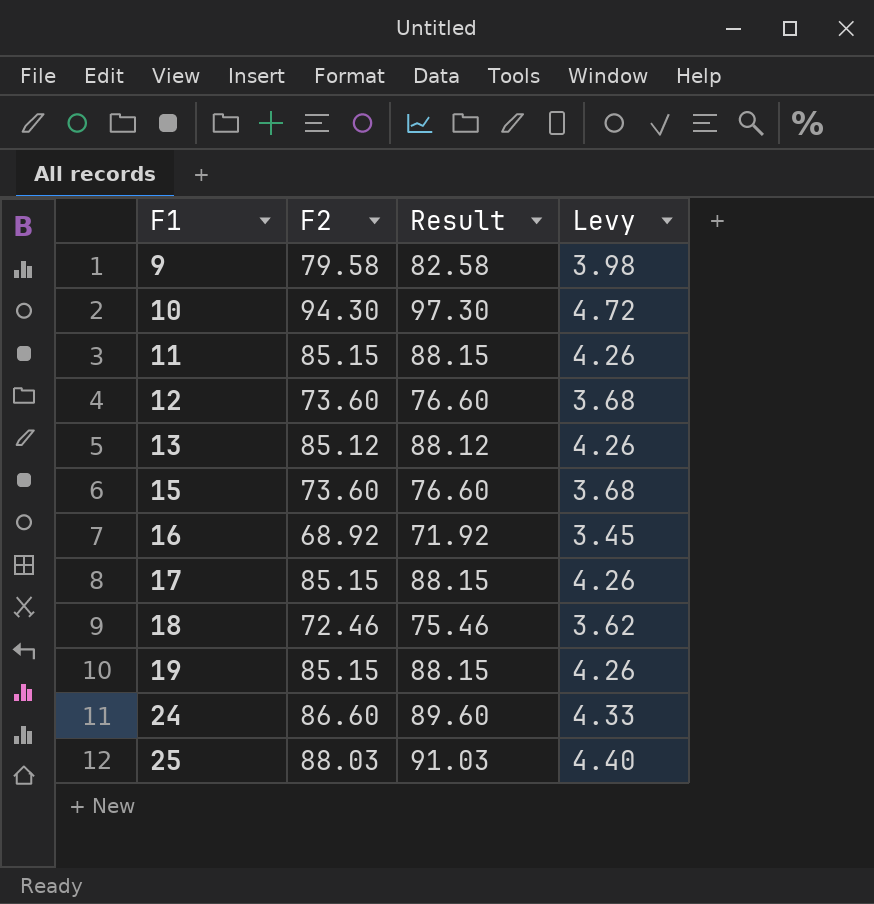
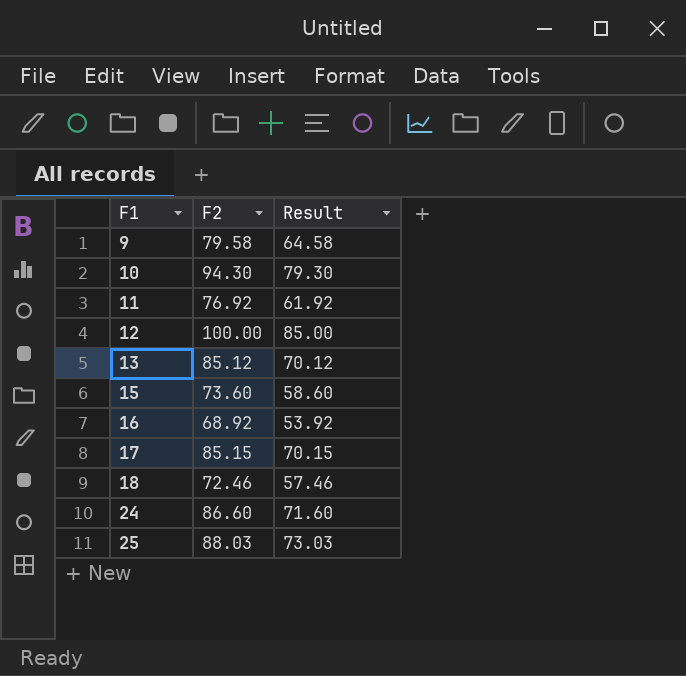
column Levy | formula: [F2] * 0.05 -> none
column Result | formula: [F2] + 3 -> [F2] - 15
row 19: 85.15 | 88.15 | 4.26 -> none
11 | F2: 85.15 -> 76.92
12 | F2: 73.60 -> 100.00

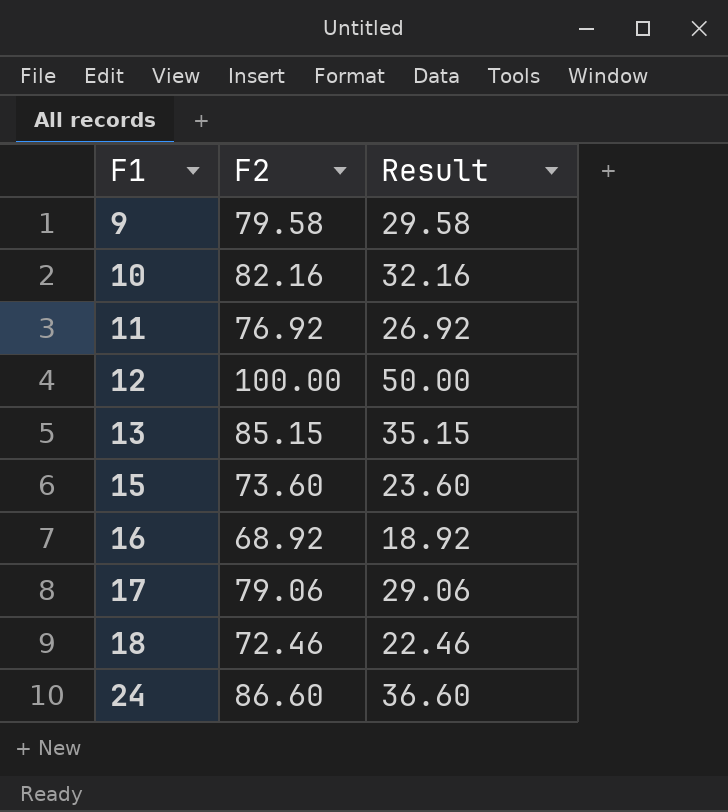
column Result | formula: [F2] - 15 -> [F2] - 50
row 25: 88.03 | 73.03 -> none
10 | F2: 94.30 -> 82.16
13 | F2: 85.12 -> 85.15
17 | F2: 85.15 -> 79.06

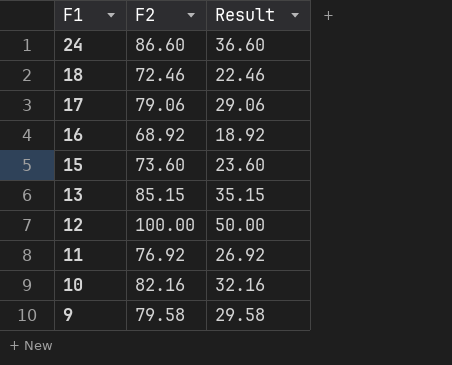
row order: F1 ascending -> F1 descending

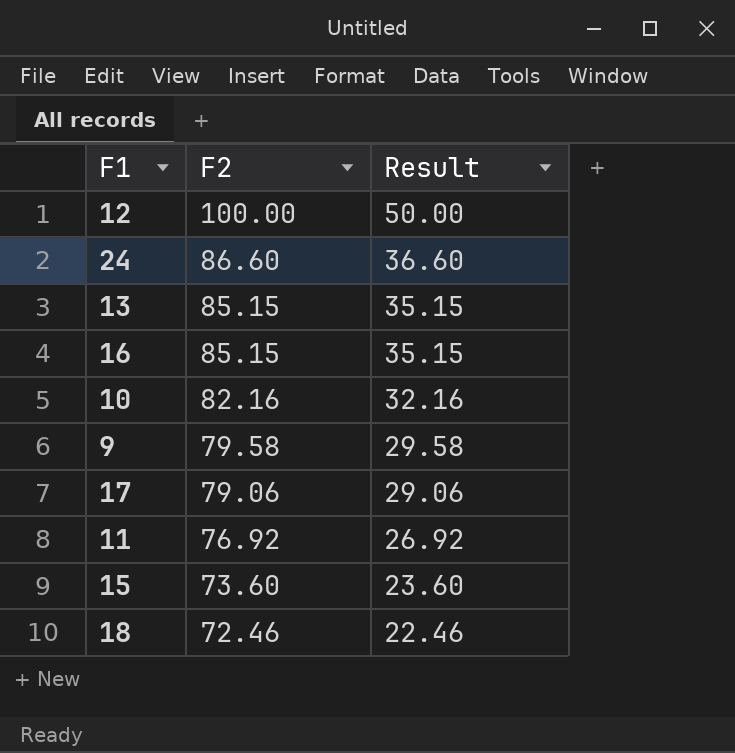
row order: F1 descending -> F2 descending
16 | F2: 68.92 -> 85.15
16 | Result: 18.92 -> 35.15

